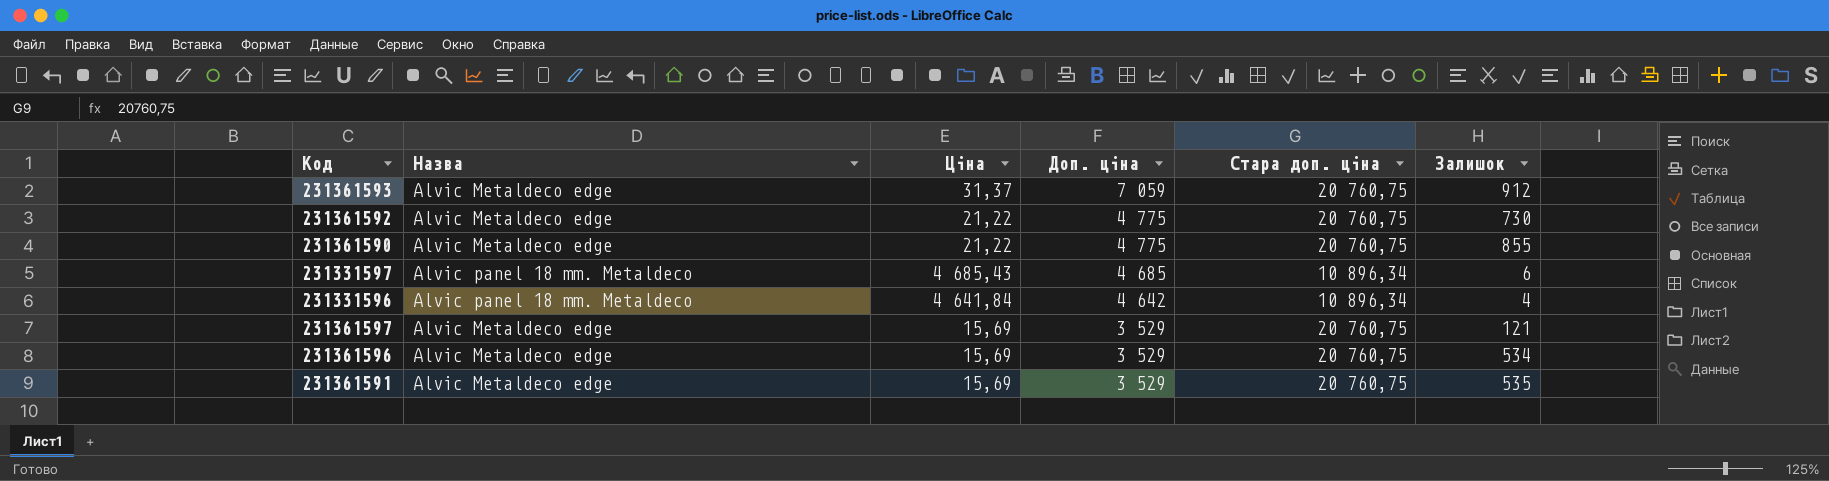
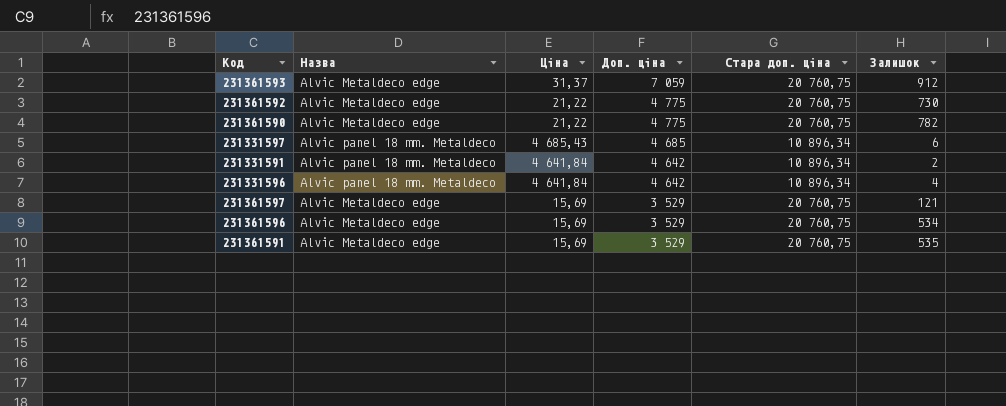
231361590 | Залишок: 855 -> 782
row 231331591: none -> Alvic panel 18 mm. Metaldeco | 4 641,84 | 4 642 | 10 896,34 | 2

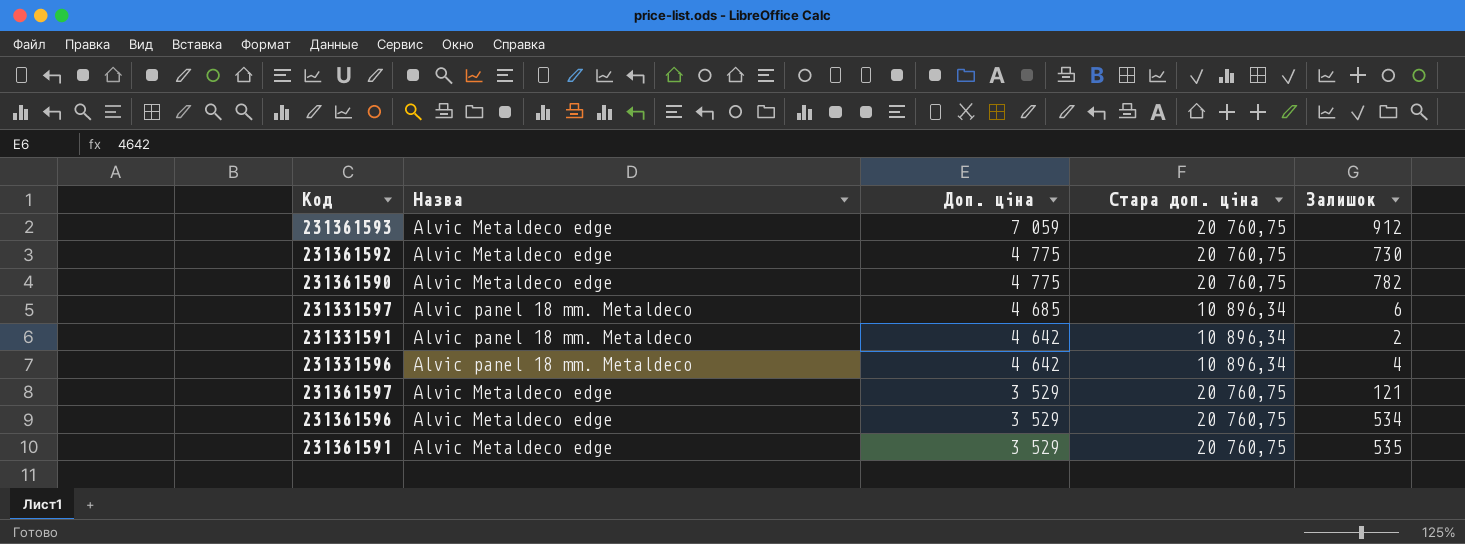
column Ціна | position: 3 -> none

